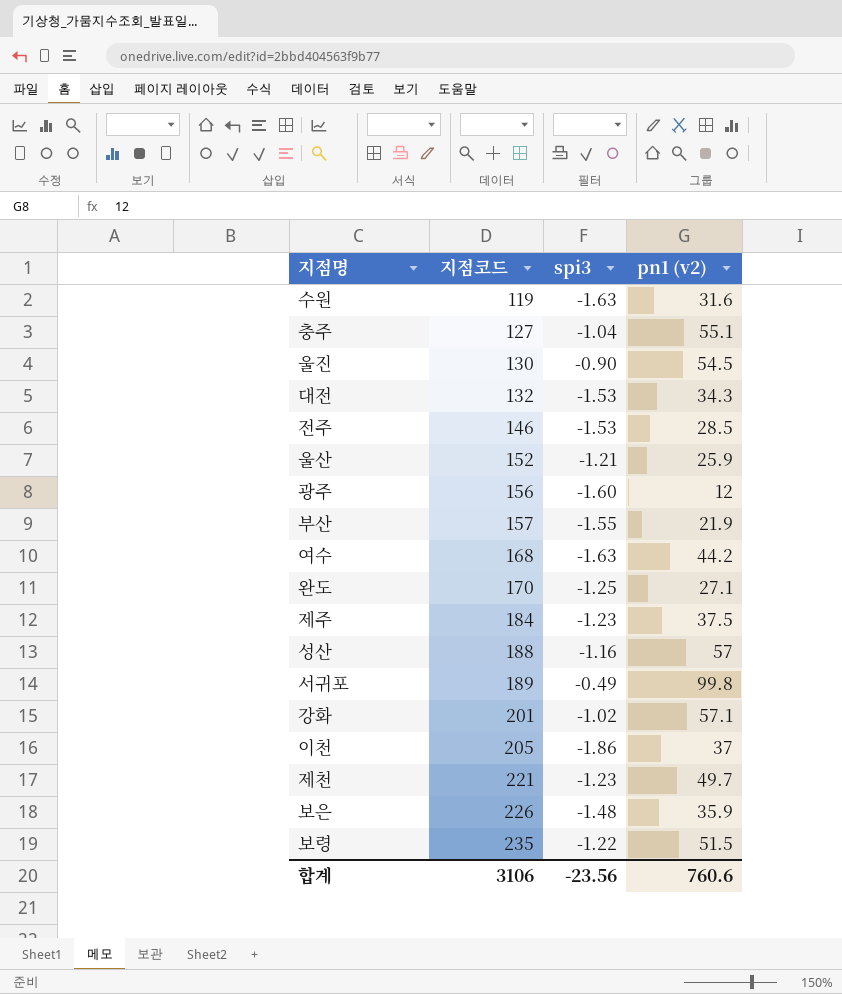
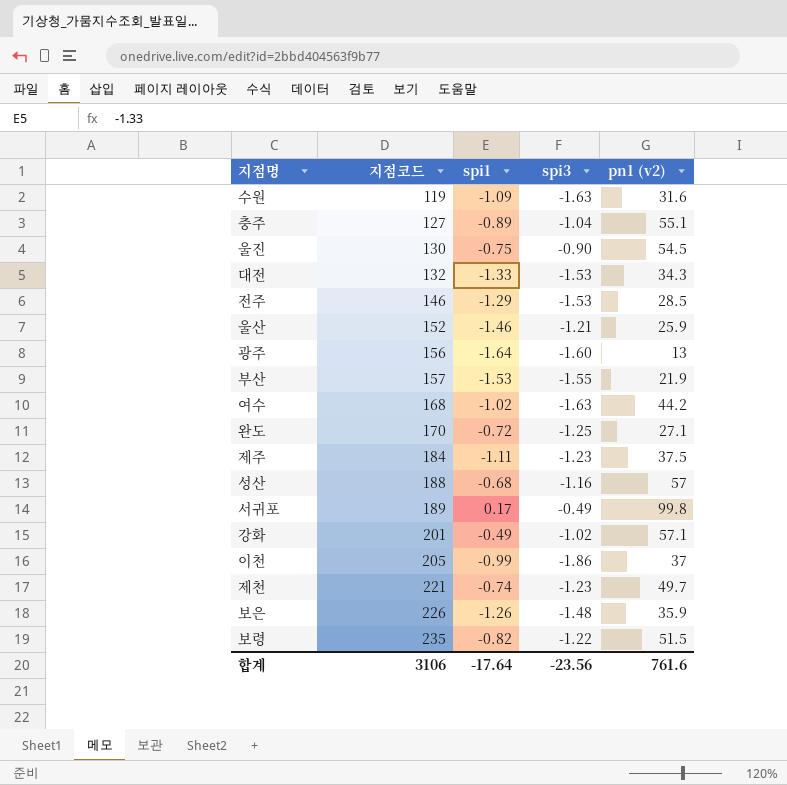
column spi1 | position: none -> 3
광주 | pn1 (v2): 12 -> 13
합계 | pn1 (v2): 760.6 -> 761.6

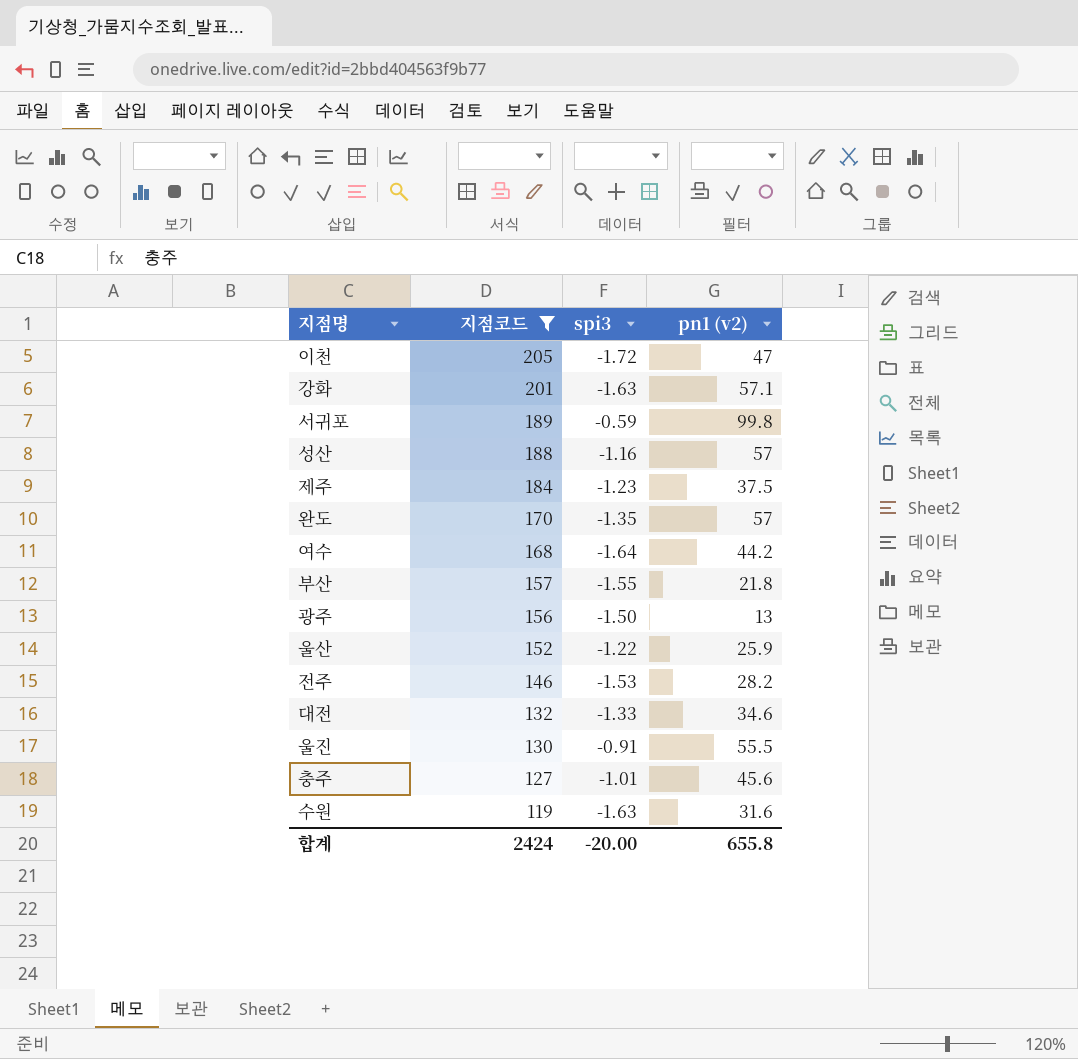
filter: none -> 지점코드 <= 205
row order: 지점코드 ascending -> 지점코드 descending
column spi1 | position: 3 -> none
이천 | spi3: -1.86 -> -1.72
이천 | pn1 (v2): 37 -> 47
강화 | spi3: -1.02 -> -1.63
서귀포 | spi3: -0.49 -> -0.59
완도 | spi3: -1.25 -> -1.35
완도 | pn1 (v2): 27.1 -> 57
여수 | spi3: -1.63 -> -1.64
부산 | pn1 (v2): 21.9 -> 21.8
광주 | spi3: -1.60 -> -1.50
울산 | spi3: -1.21 -> -1.22
전주 | pn1 (v2): 28.5 -> 28.2
대전 | spi3: -1.53 -> -1.33
대전 | pn1 (v2): 34.3 -> 34.6
울진 | spi3: -0.90 -> -0.91
울진 | pn1 (v2): 54.5 -> 55.5
충주 | spi3: -1.04 -> -1.01
충주 | pn1 (v2): 55.1 -> 45.6
합계 | 지점코드: 3106 -> 2424
합계 | spi3: -23.56 -> -20.00
합계 | pn1 (v2): 761.6 -> 655.8

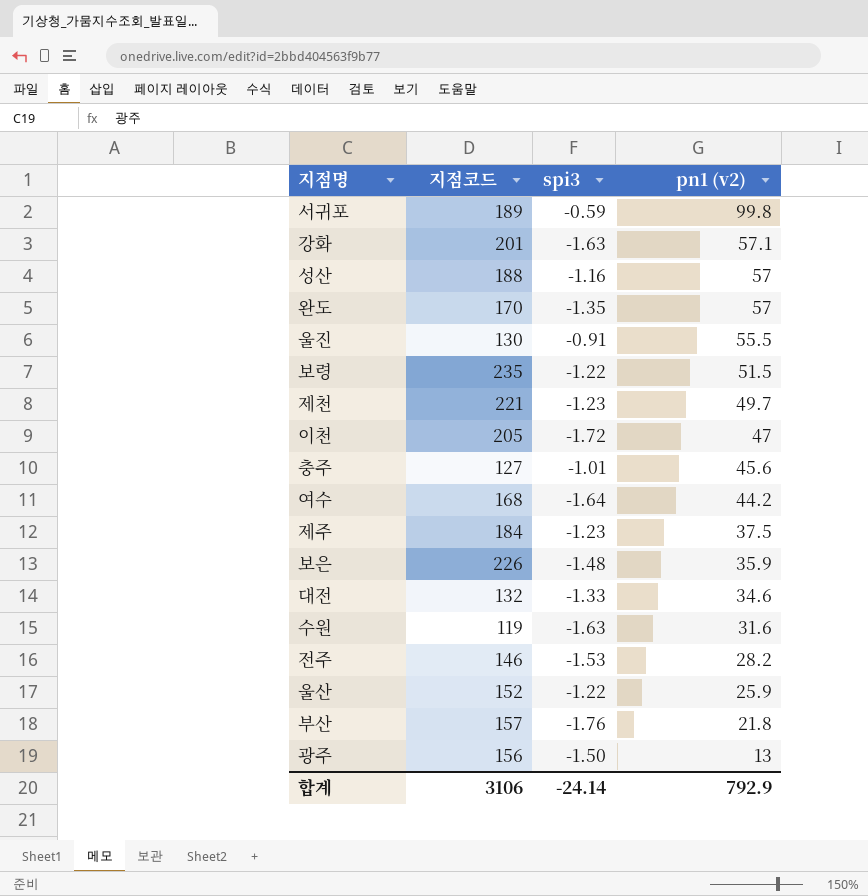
filter: 지점코드 <= 205 -> none
row order: 지점코드 descending -> pn1 (v2) descending
부산 | spi3: -1.55 -> -1.76
합계 | 지점코드: 2424 -> 3106
합계 | spi3: -20.00 -> -24.14
합계 | pn1 (v2): 655.8 -> 792.9

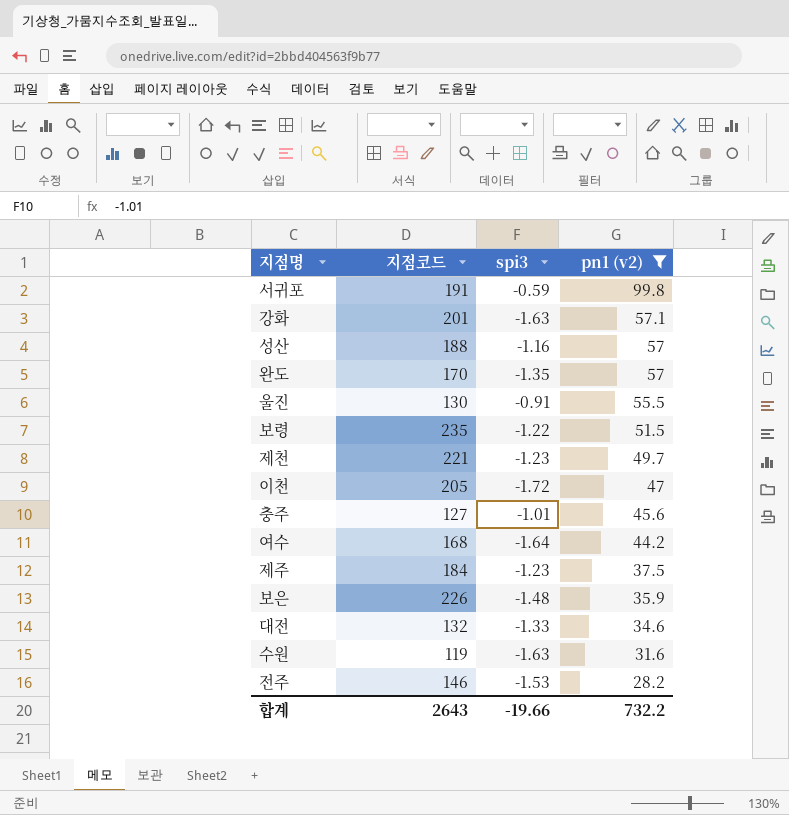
filter: none -> pn1 (v2) >= 28.2
서귀포 | 지점코드: 189 -> 191
합계 | 지점코드: 3106 -> 2643
합계 | spi3: -24.14 -> -19.66
합계 | pn1 (v2): 792.9 -> 732.2

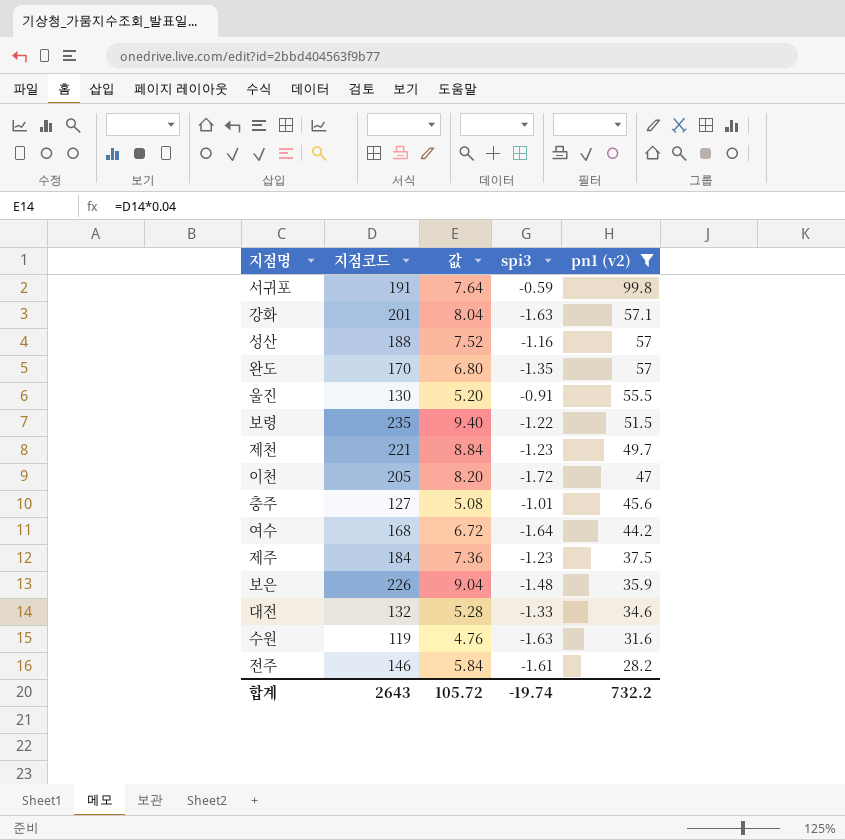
column 값 | formula: none -> [지점코드] * 0.04
전주 | spi3: -1.53 -> -1.61
합계 | spi3: -19.66 -> -19.74

